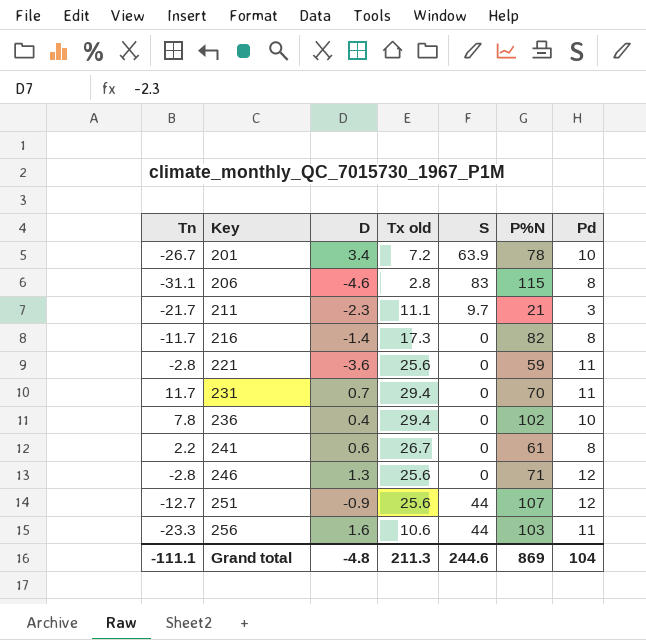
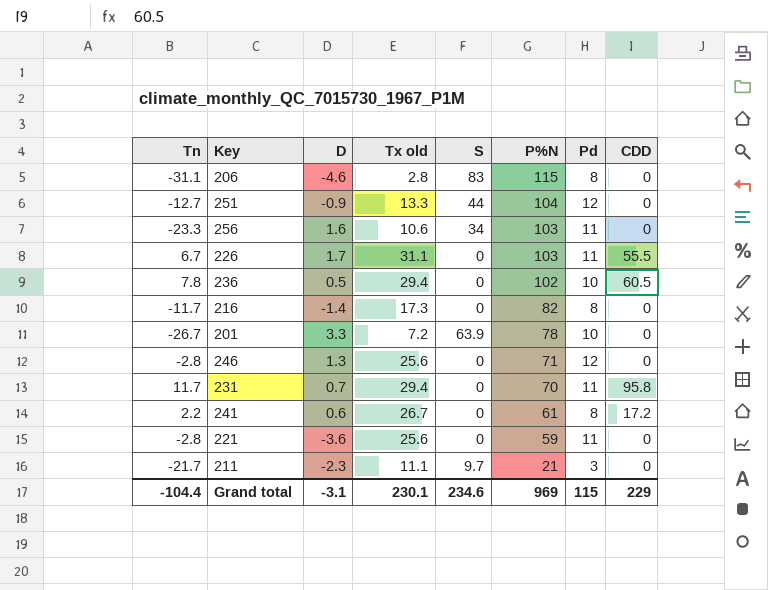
row order: Key ascending -> P%N descending
column CDD | position: none -> 8
251 | Tx old: 25.6 -> 13.3
251 | P%N: 107 -> 104
256 | S: 44 -> 34
row 226: none -> 6.7 | 1.7 | 31.1 | 0 | 103 | 11 | 55.5
236 | D: 0.4 -> 0.5
201 | D: 3.4 -> 3.3
Grand total | Tn: -111.1 -> -104.4
Grand total | D: -4.8 -> -3.1
Grand total | Tx old: 211.3 -> 230.1
Grand total | S: 244.6 -> 234.6
Grand total | P%N: 869 -> 969
Grand total | Pd: 104 -> 115

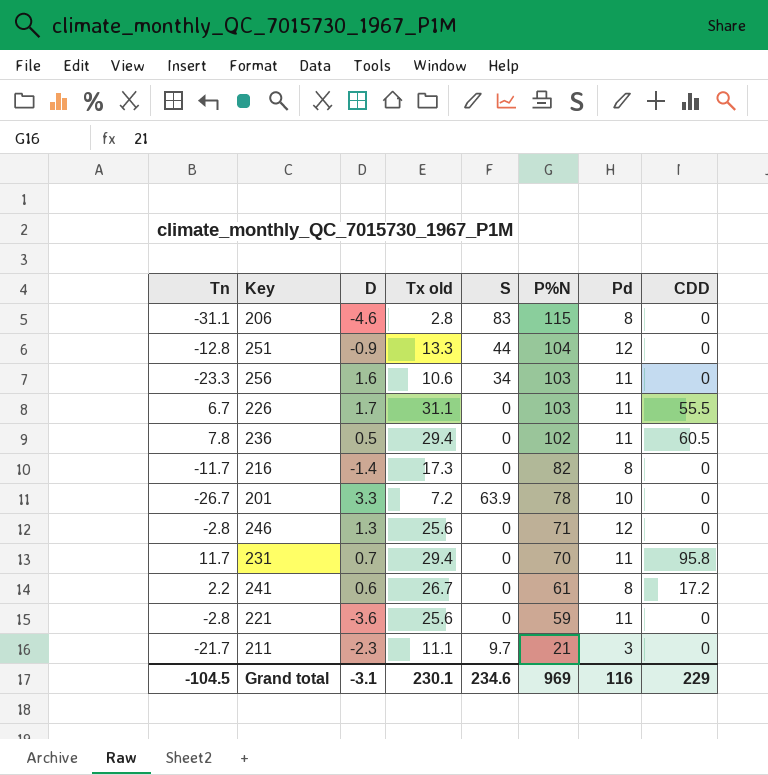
251 | Tn: -12.7 -> -12.8
236 | Pd: 10 -> 11
Grand total | Tn: -104.4 -> -104.5
Grand total | Pd: 115 -> 116

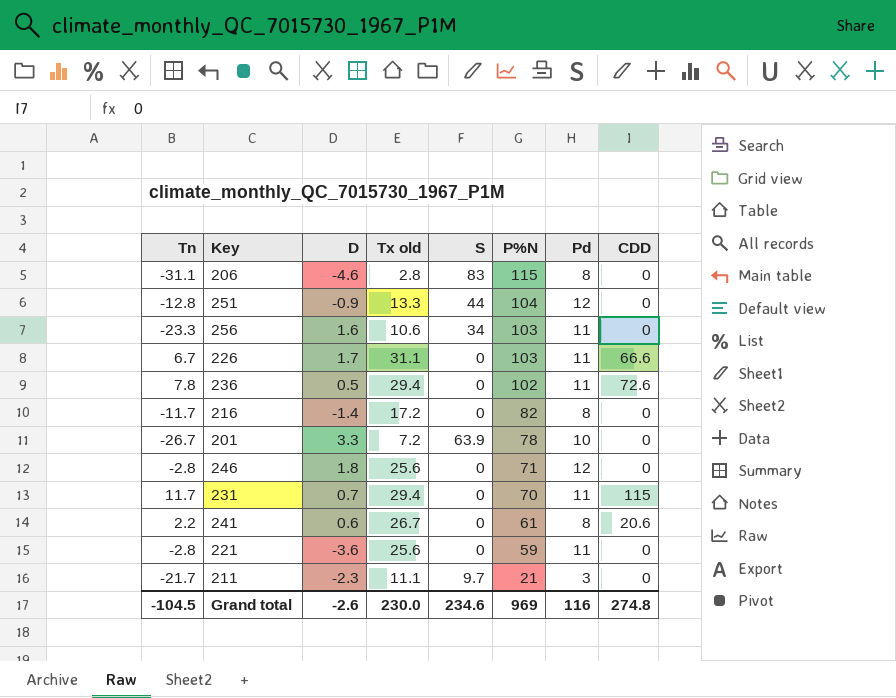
226 | CDD: 55.5 -> 66.6
236 | CDD: 60.5 -> 72.6
216 | Tx old: 17.3 -> 17.2
246 | D: 1.3 -> 1.8
231 | CDD: 95.8 -> 115
241 | CDD: 17.2 -> 20.6
Grand total | D: -3.1 -> -2.6
Grand total | Tx old: 230.1 -> 230.0
Grand total | CDD: 229 -> 274.8

